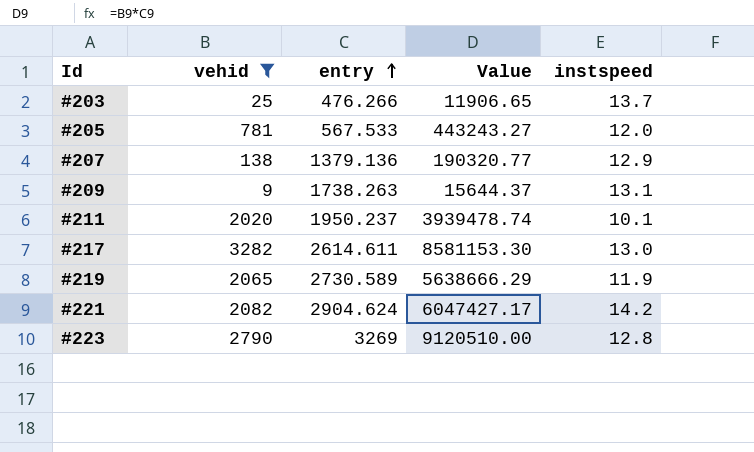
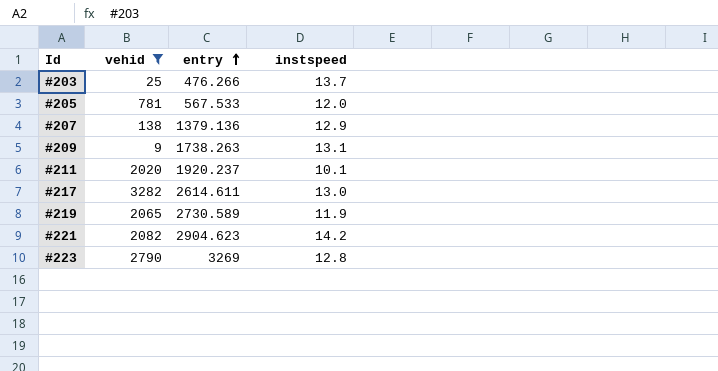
column Value | formula: [vehid] * [entry] -> none
#211 | entry: 1950.237 -> 1920.237
#221 | entry: 2904.624 -> 2904.623

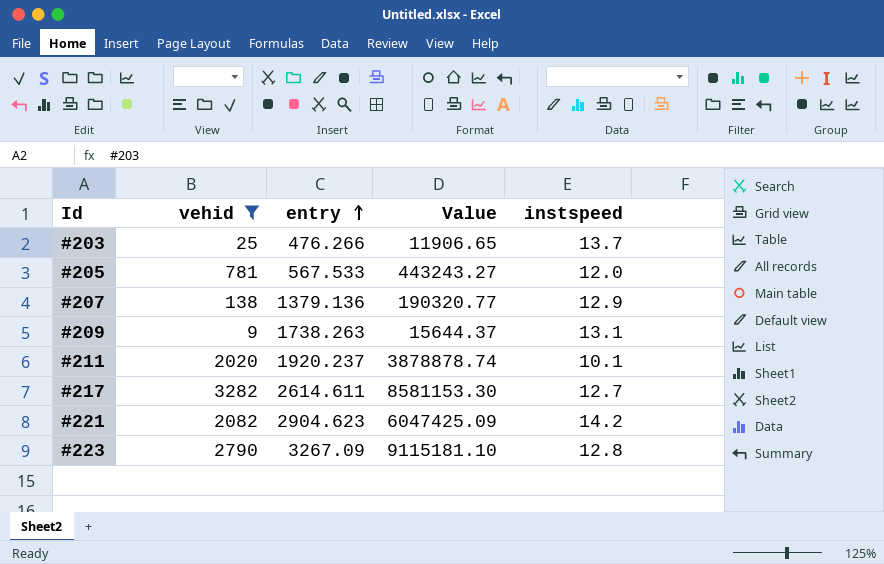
column Value | formula: none -> [vehid] * [entry]
row #219: 2065 | 2730.589 | 11.9 -> none
#217 | instspeed: 13.0 -> 12.7
#223 | entry: 3269 -> 3267.09

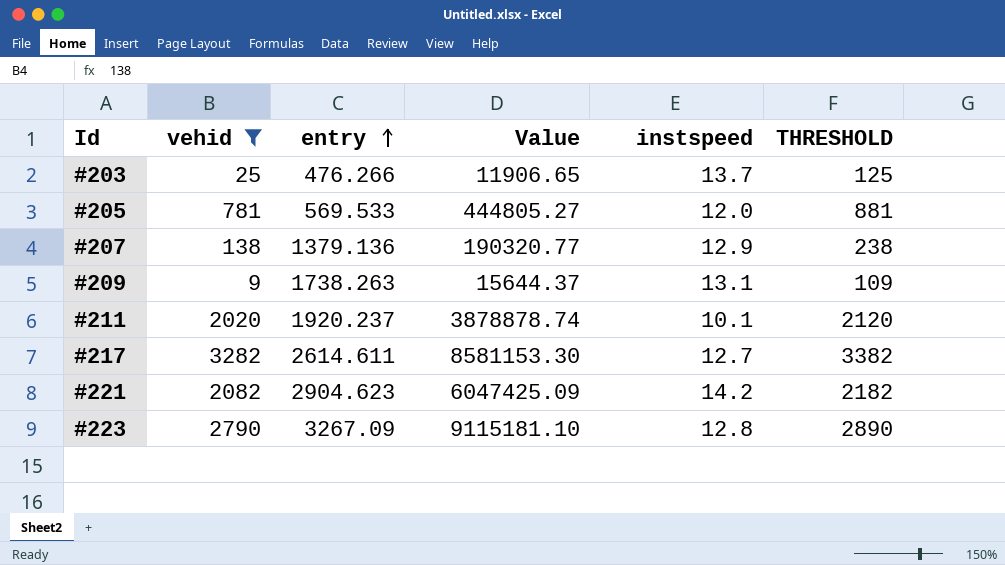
column THRESHOLD | formula: none -> [vehid] + 100
#205 | entry: 567.533 -> 569.533
#205 | Value: 443243.27 -> 444805.27

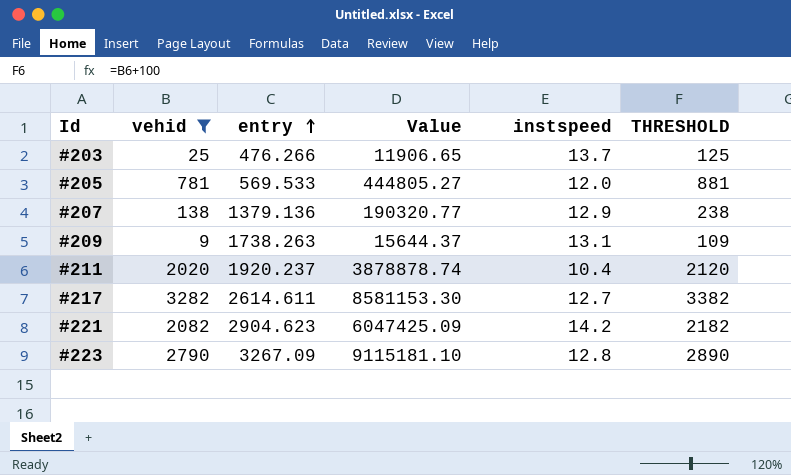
#211 | instspeed: 10.1 -> 10.4

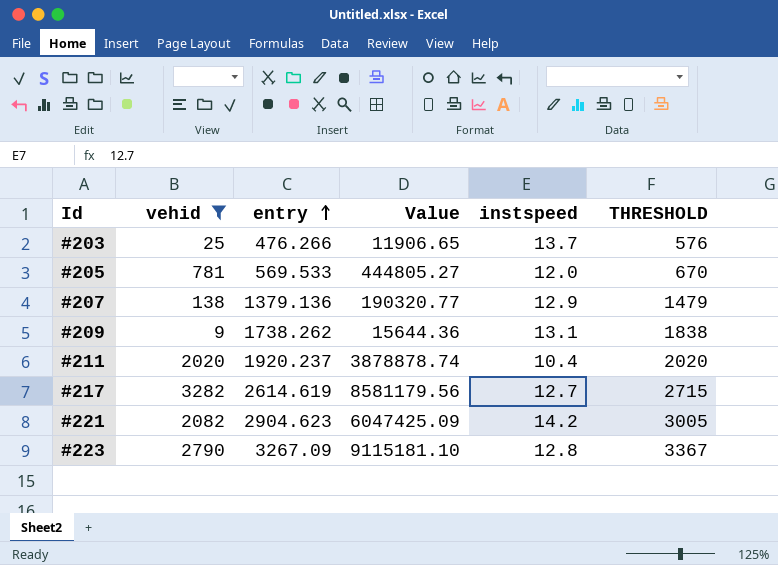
column THRESHOLD | formula: [vehid] + 100 -> [entry] + 100
#209 | entry: 1738.263 -> 1738.262
#209 | Value: 15644.37 -> 15644.36
#217 | entry: 2614.611 -> 2614.619
#217 | Value: 8581153.30 -> 8581179.56

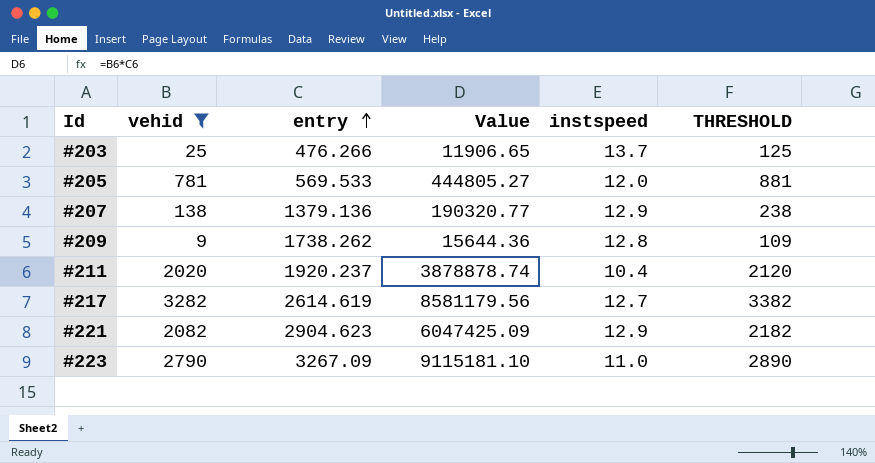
column THRESHOLD | formula: [entry] + 100 -> [vehid] + 100
#209 | instspeed: 13.1 -> 12.8
#221 | instspeed: 14.2 -> 12.9
#223 | instspeed: 12.8 -> 11.0

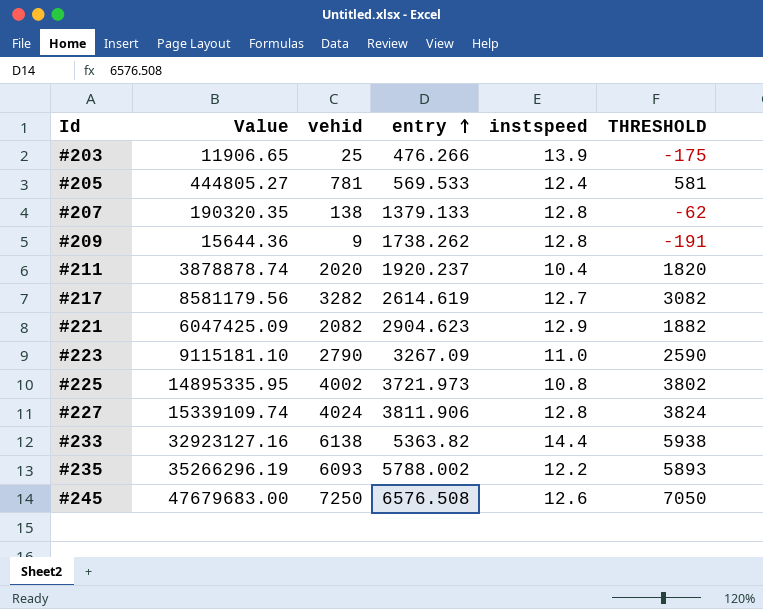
filter: vehid <= 3282 -> none
column Value | position: 4 -> 2
column THRESHOLD | formula: [vehid] + 100 -> [vehid] - 200
#203 | instspeed: 13.7 -> 13.9
#205 | instspeed: 12.0 -> 12.4
#207 | Value: 190320.77 -> 190320.35
#207 | entry: 1379.136 -> 1379.133
#207 | instspeed: 12.9 -> 12.8

